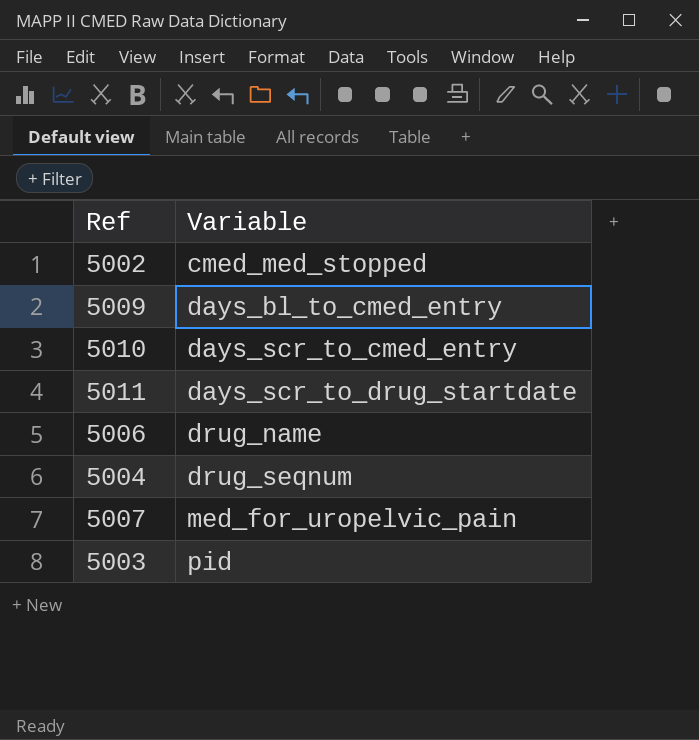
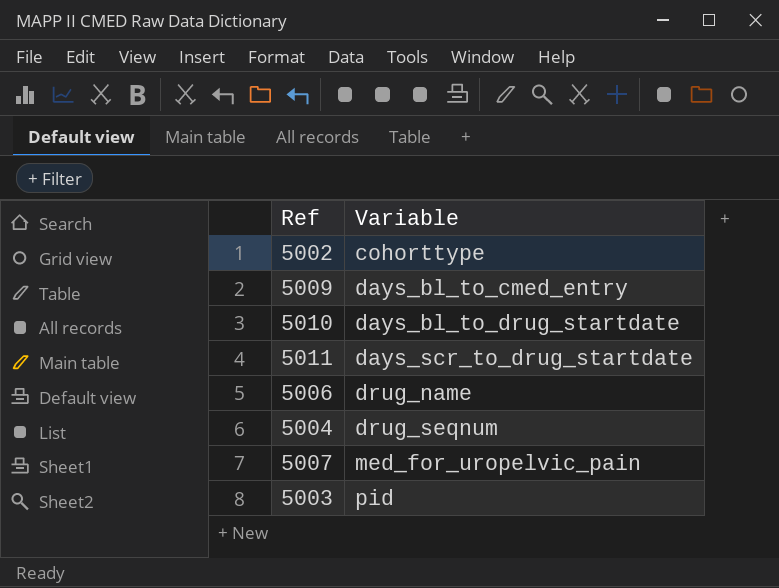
5002 | Variable: cmed_med_stopped -> cohorttype
5010 | Variable: days_scr_to_cmed_entry -> days_bl_to_drug_startdate

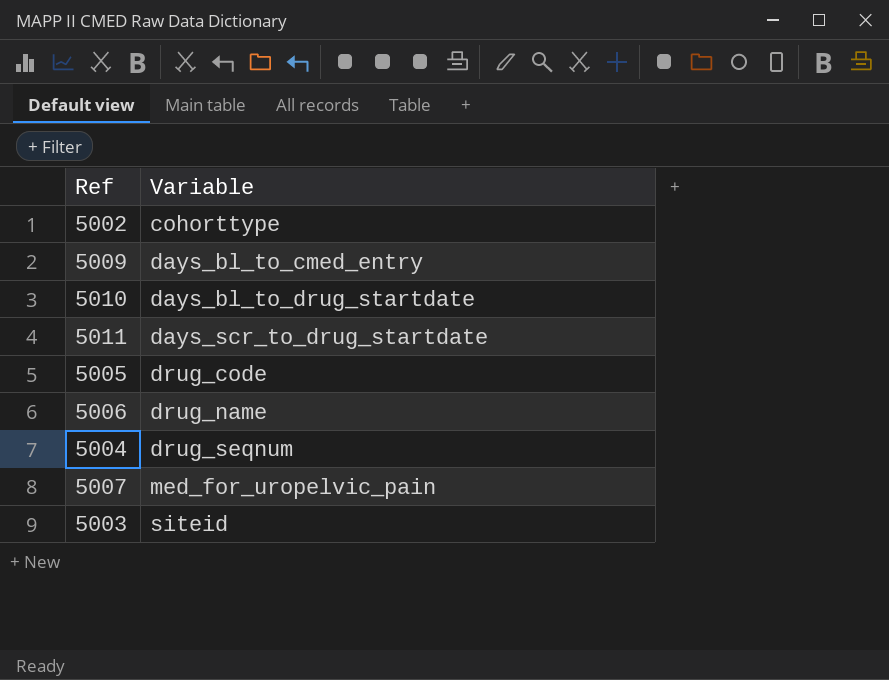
row 5005: none -> drug_code
5003 | Variable: pid -> siteid

